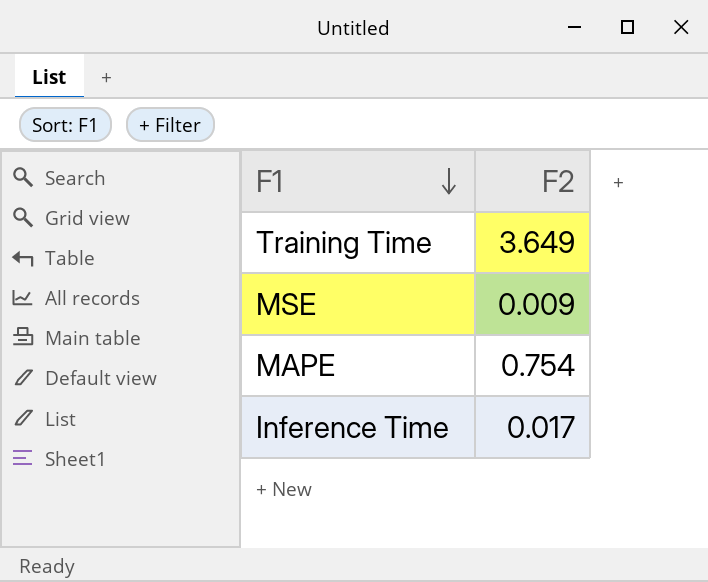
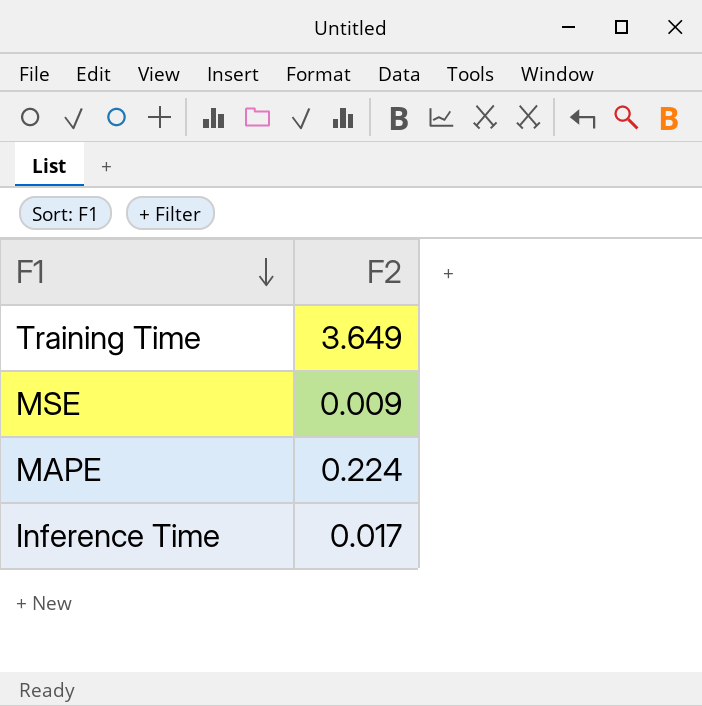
MAPE | F2: 0.754 -> 0.224

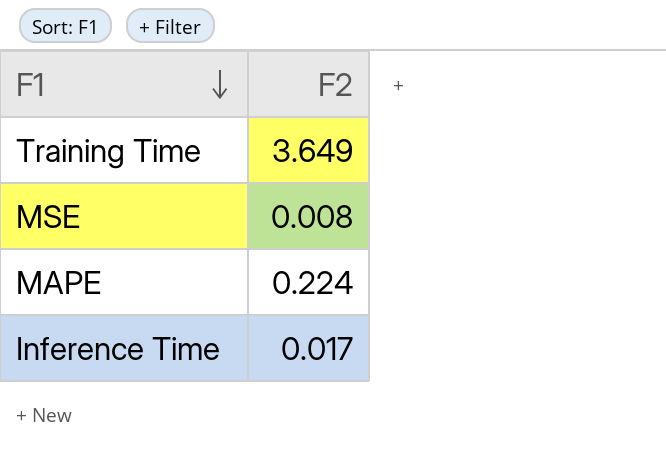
MSE | F2: 0.009 -> 0.008

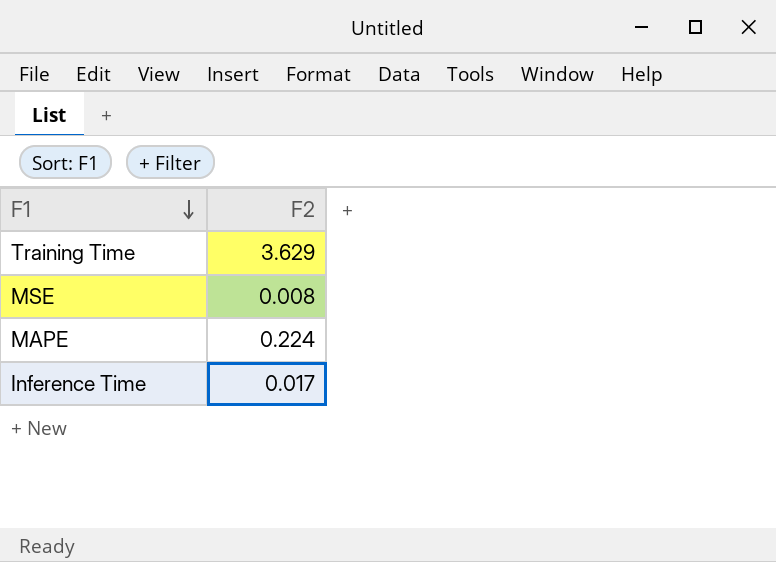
Training Time | F2: 3.649 -> 3.629

